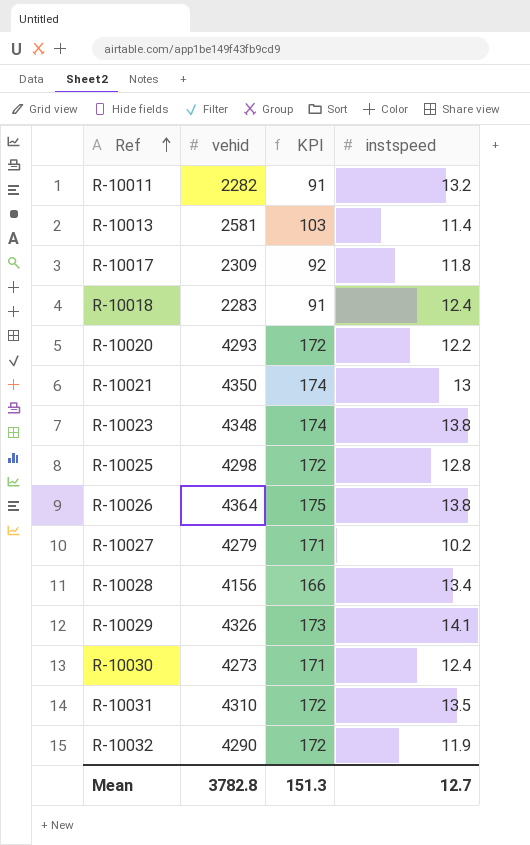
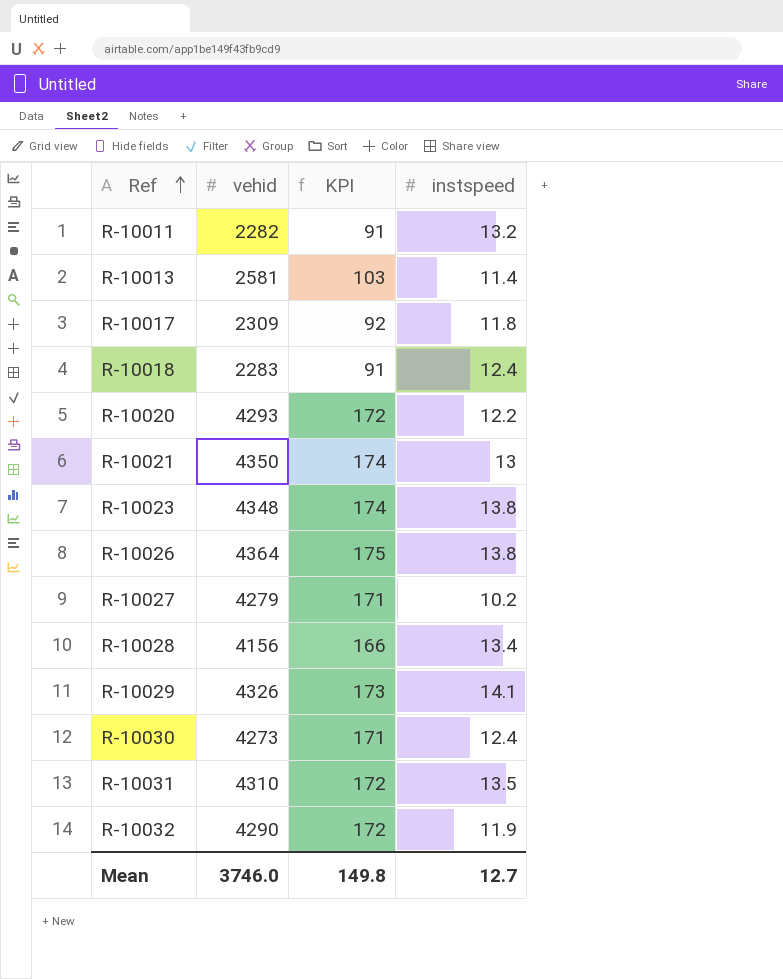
row R-10025: 4298 | 172 | 12.8 -> none
Mean | vehid: 3782.8 -> 3746.0
Mean | KPI: 151.3 -> 149.8

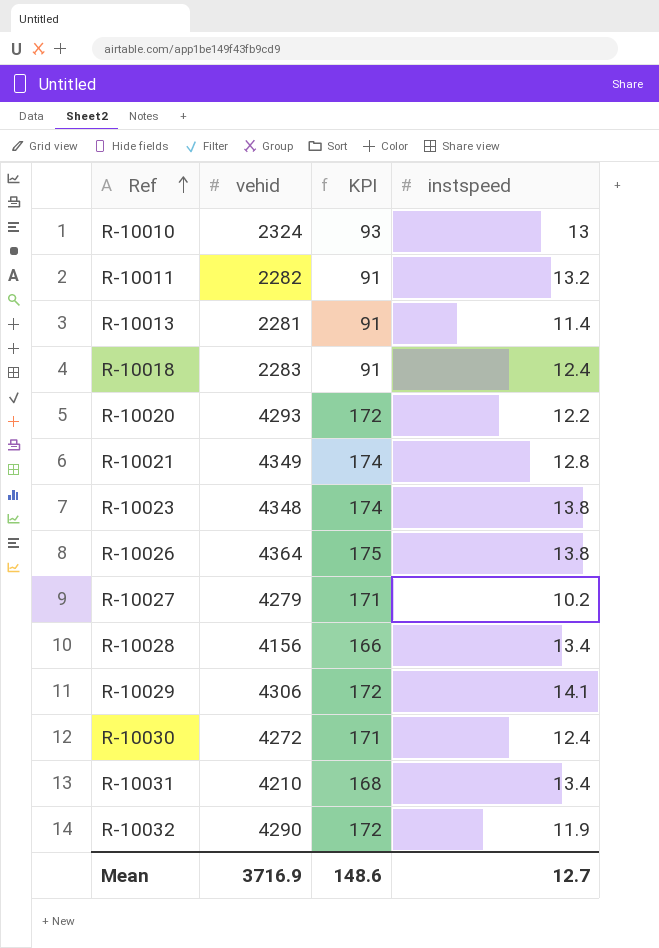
row R-10017: 2309 | 92 | 11.8 -> none
row R-10010: none -> 2324 | 93 | 13
R-10013 | vehid: 2581 -> 2281
R-10013 | KPI: 103 -> 91
R-10021 | vehid: 4350 -> 4349
R-10021 | instspeed: 13 -> 12.8
R-10029 | vehid: 4326 -> 4306
R-10029 | KPI: 173 -> 172
R-10030 | vehid: 4273 -> 4272
R-10031 | vehid: 4310 -> 4210
R-10031 | KPI: 172 -> 168
R-10031 | instspeed: 13.5 -> 13.4
Mean | vehid: 3746.0 -> 3716.9
Mean | KPI: 149.8 -> 148.6

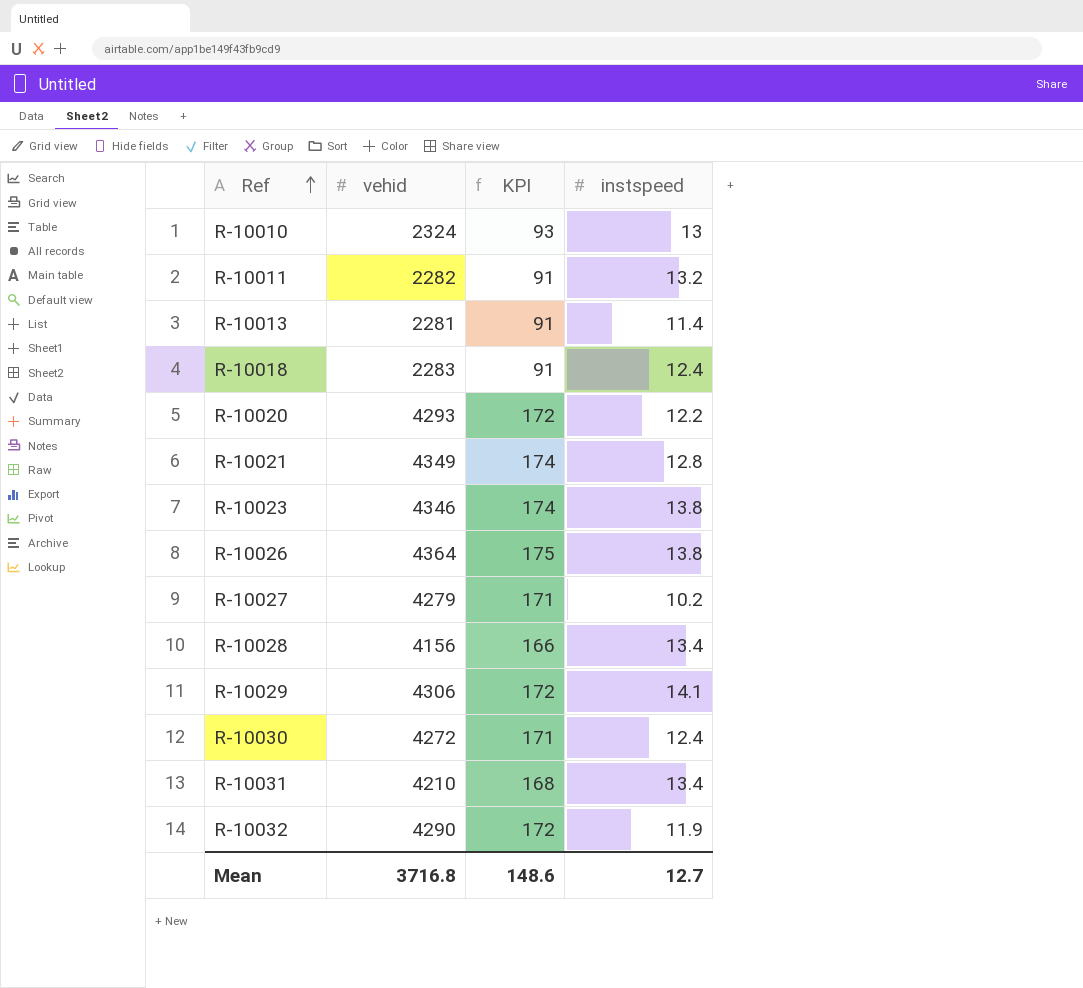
R-10023 | vehid: 4348 -> 4346
Mean | vehid: 3716.9 -> 3716.8

